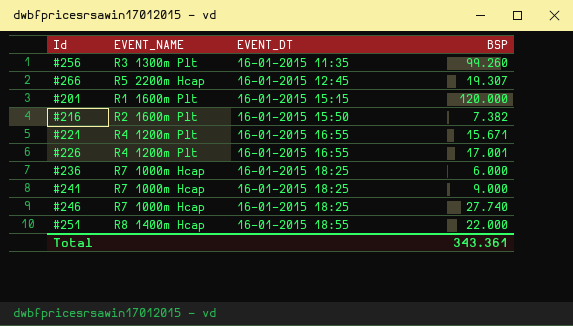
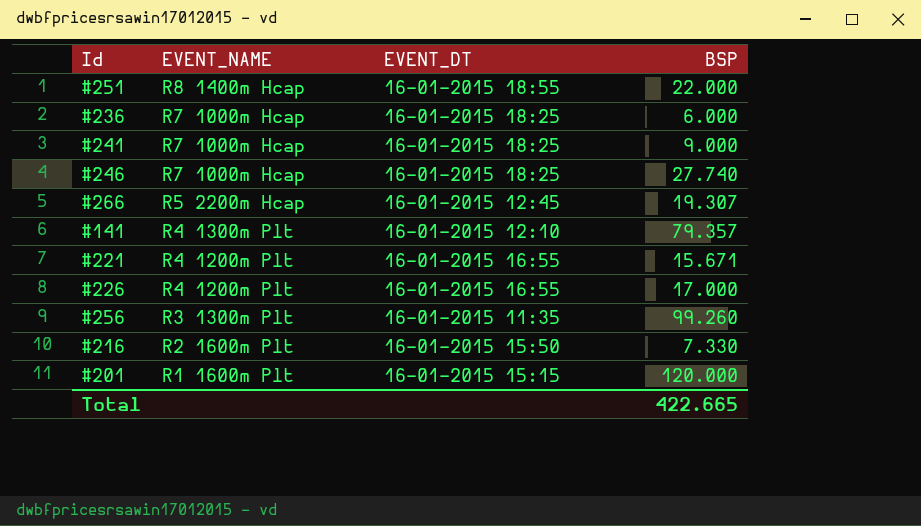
row order: EVENT_DT ascending -> EVENT_NAME descending
row #141: none -> R4 1300m Plt | 16-01-2015 12:10 | 79.357
#226 | BSP: 17.001 -> 17.000
#216 | BSP: 7.382 -> 7.330
Total | BSP: 343.361 -> 422.665

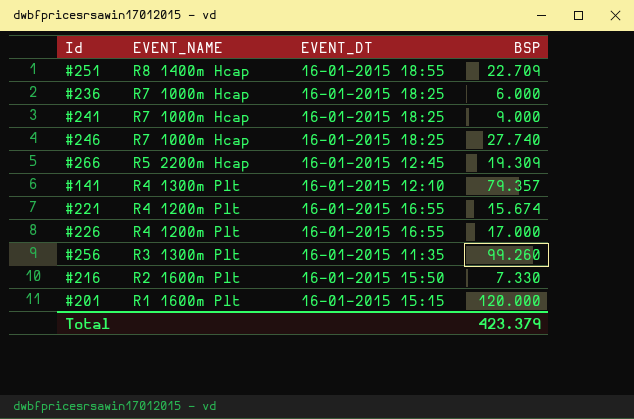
#251 | BSP: 22.000 -> 22.709
#266 | BSP: 19.307 -> 19.309
#221 | BSP: 15.671 -> 15.674
Total | BSP: 422.665 -> 423.379

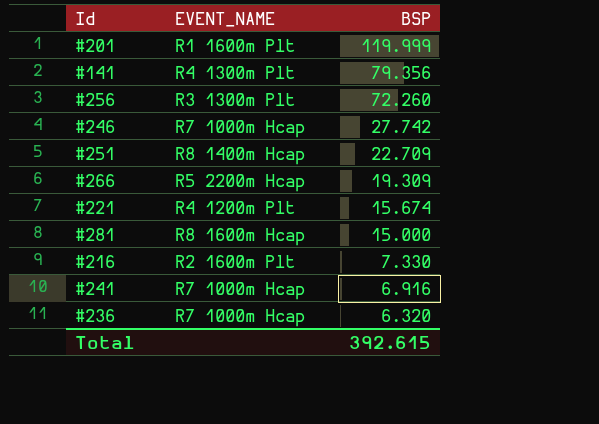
row order: EVENT_NAME descending -> BSP descending
column EVENT_DT | position: 3 -> none
row #226: R4 1200m Plt | 16-01-2015 16:55 | 17.000 -> none
#201 | BSP: 120.000 -> 119.999
#141 | BSP: 79.357 -> 79.356
#256 | BSP: 99.260 -> 72.260
#246 | BSP: 27.740 -> 27.742
row #281: none -> R8 1600m Hcap | 15.000
#241 | BSP: 9.000 -> 6.916
#236 | BSP: 6.000 -> 6.320
Total | BSP: 423.379 -> 392.615

